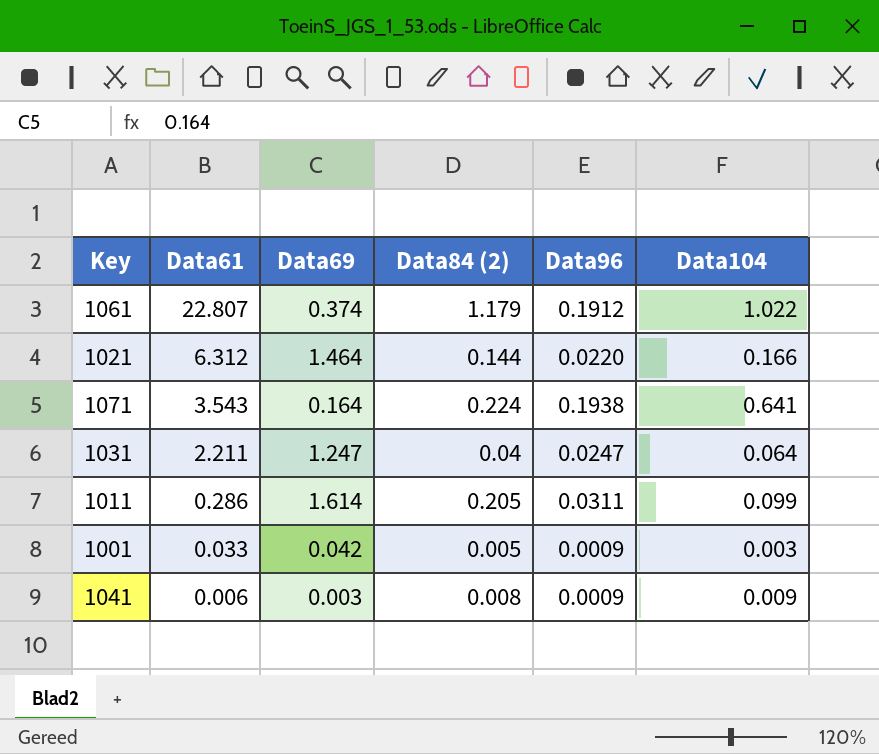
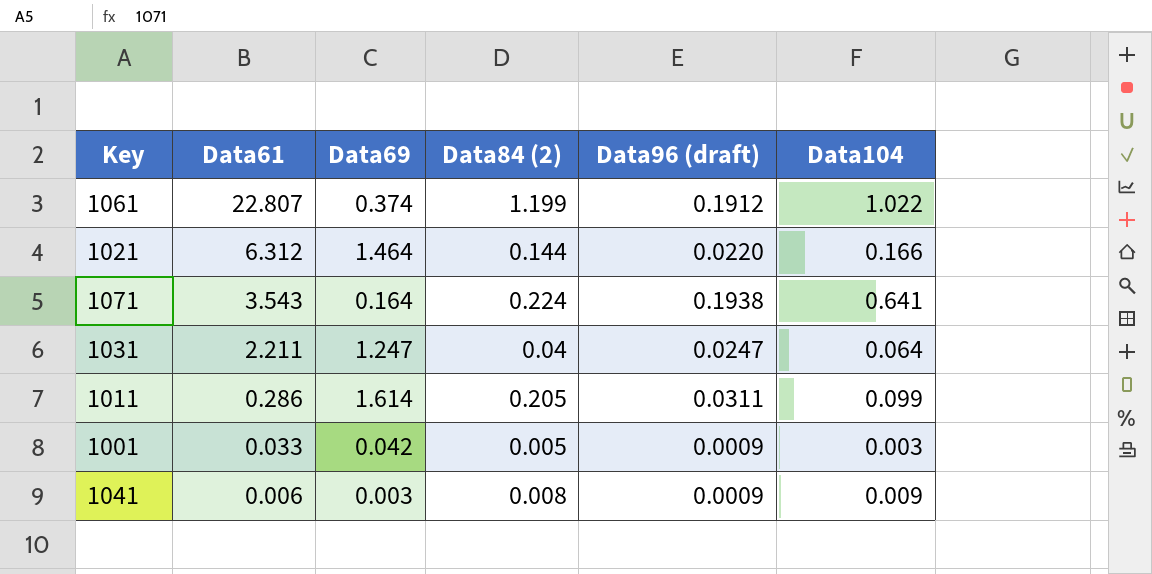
column name: Data96 -> Data96 (draft)
1061 | Data84 (2): 1.179 -> 1.199

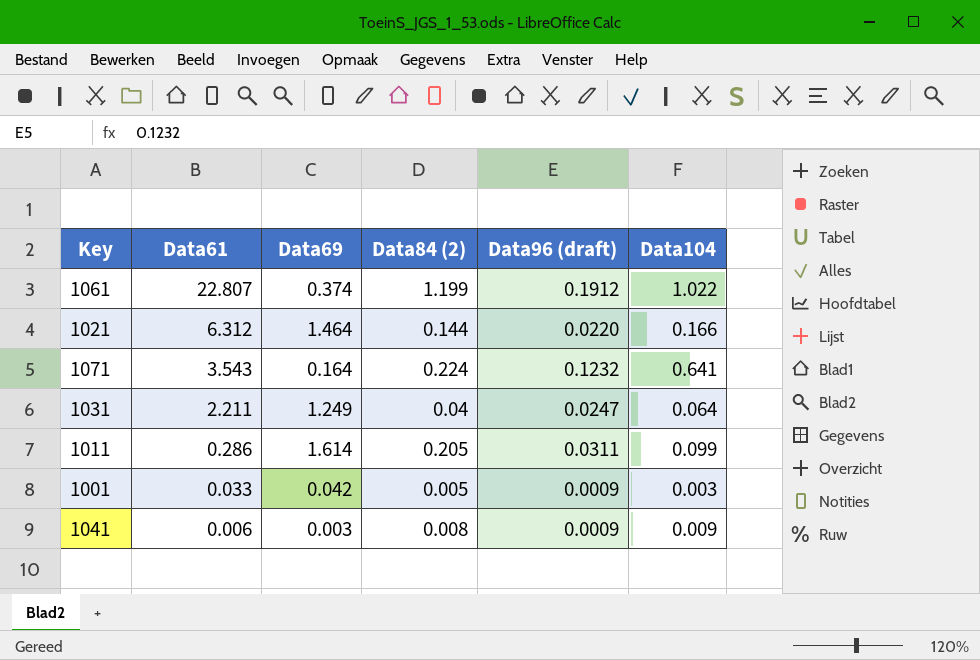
1071 | Data96 (draft): 0.1938 -> 0.1232
1031 | Data69: 1.247 -> 1.249

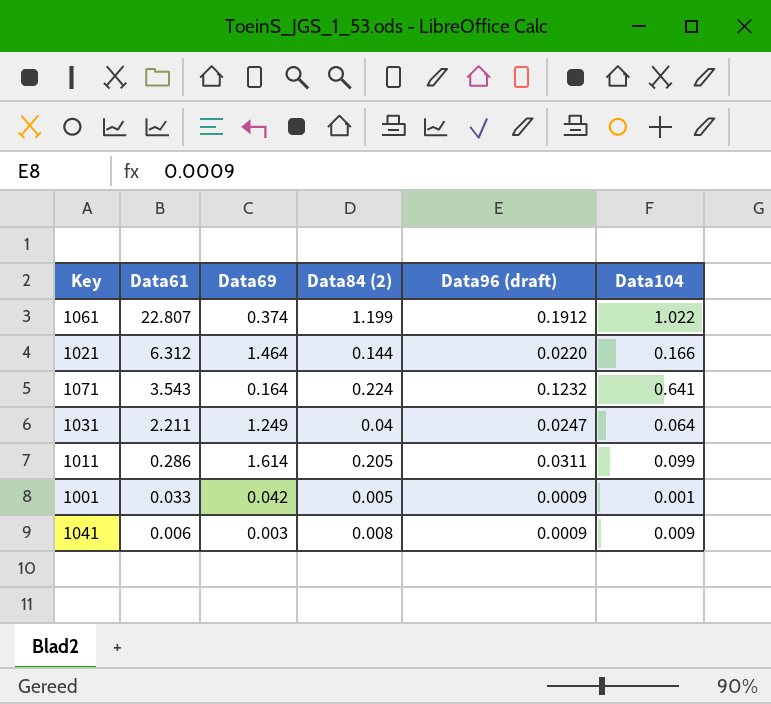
1001 | Data104: 0.003 -> 0.001

